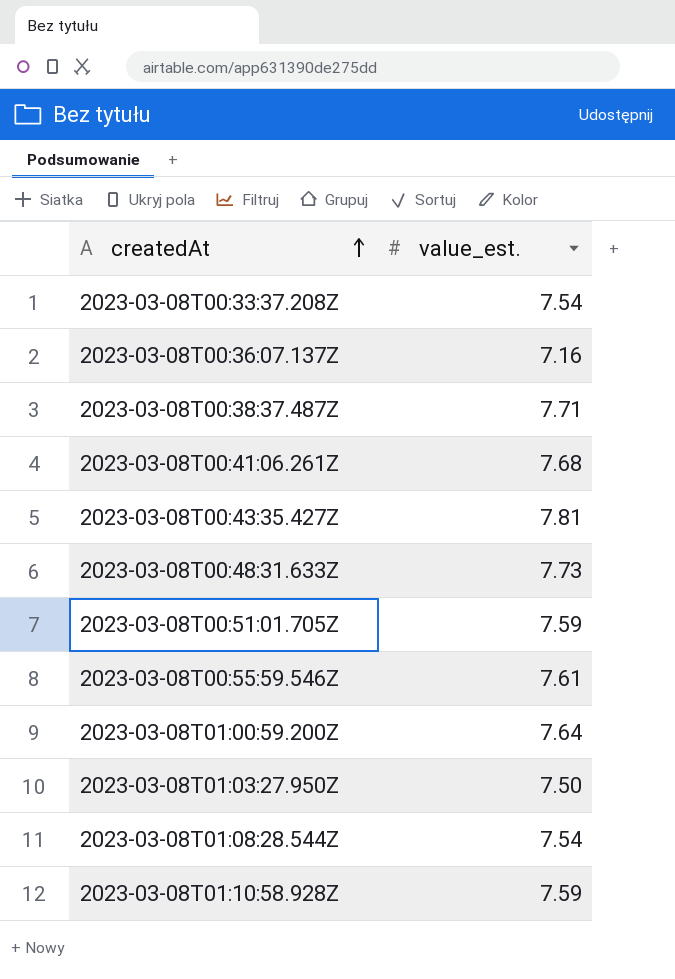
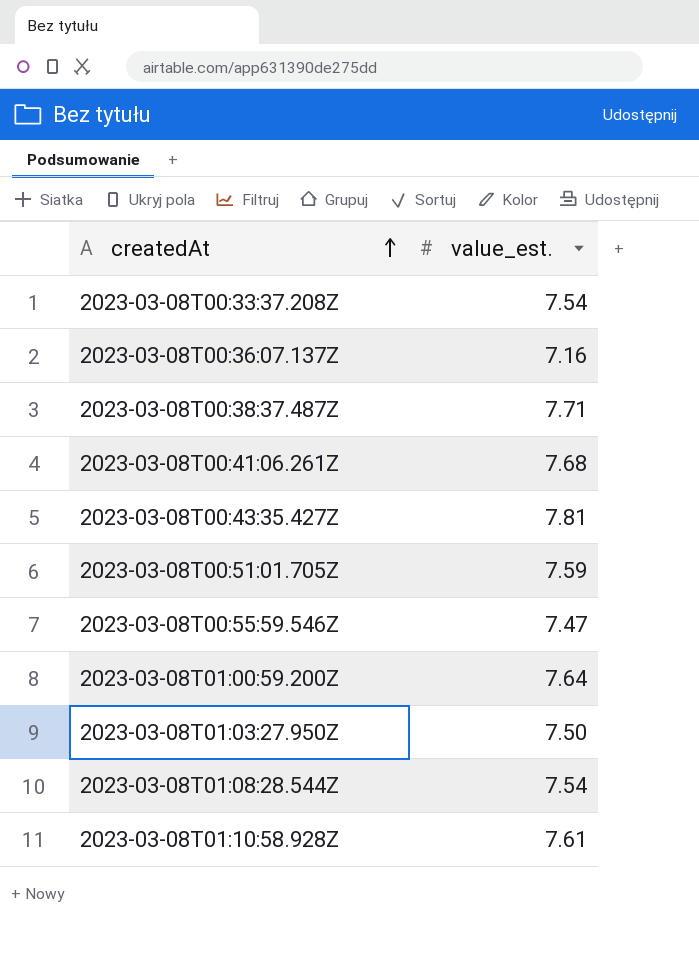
row 2023-03-08T00:48:31.633Z: 7.73 -> none
2023-03-08T00:55:59.546Z | value_est.: 7.61 -> 7.47
2023-03-08T01:10:58.928Z | value_est.: 7.59 -> 7.61

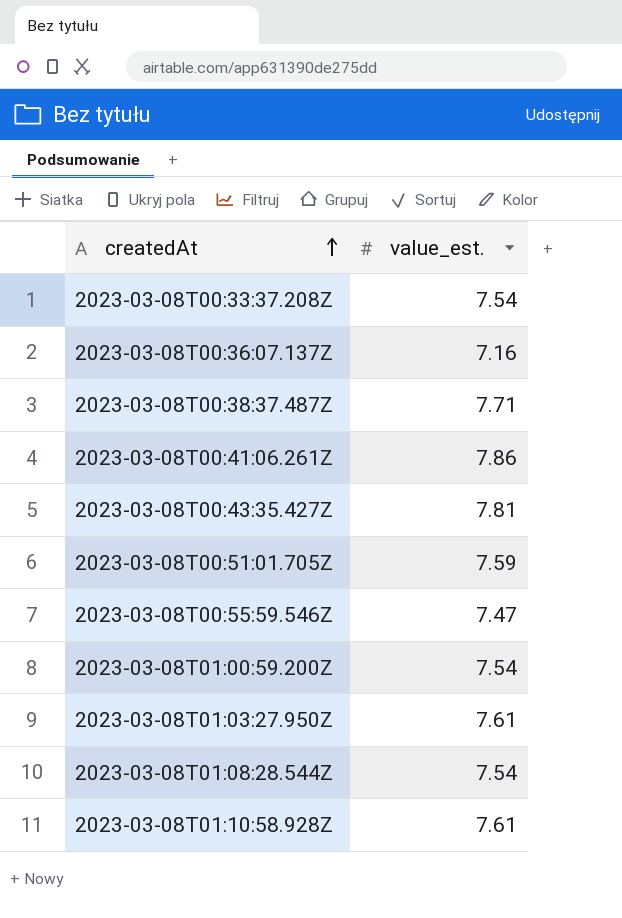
2023-03-08T00:41:06.261Z | value_est.: 7.68 -> 7.86
2023-03-08T01:00:59.200Z | value_est.: 7.64 -> 7.54
2023-03-08T01:03:27.950Z | value_est.: 7.50 -> 7.61

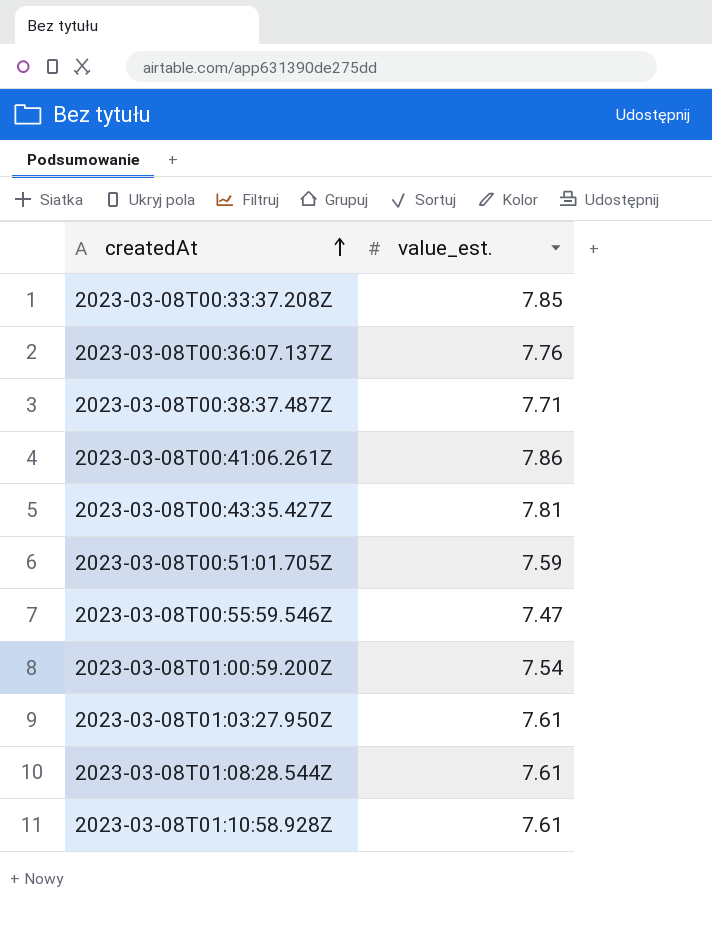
2023-03-08T00:33:37.208Z | value_est.: 7.54 -> 7.85
2023-03-08T00:36:07.137Z | value_est.: 7.16 -> 7.76
2023-03-08T01:08:28.544Z | value_est.: 7.54 -> 7.61

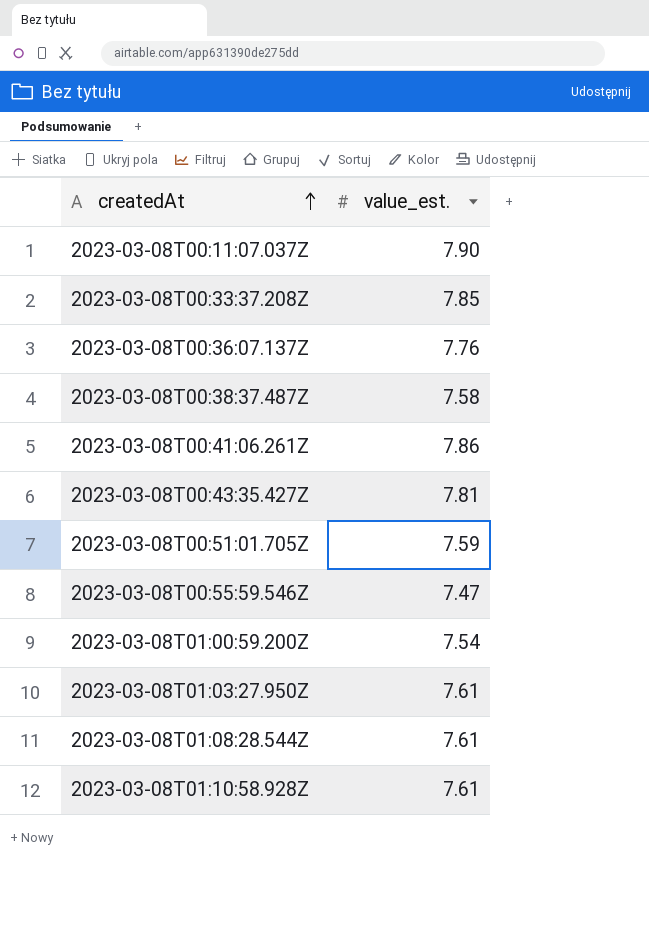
row 2023-03-08T00:11:07.037Z: none -> 7.90
2023-03-08T00:38:37.487Z | value_est.: 7.71 -> 7.58

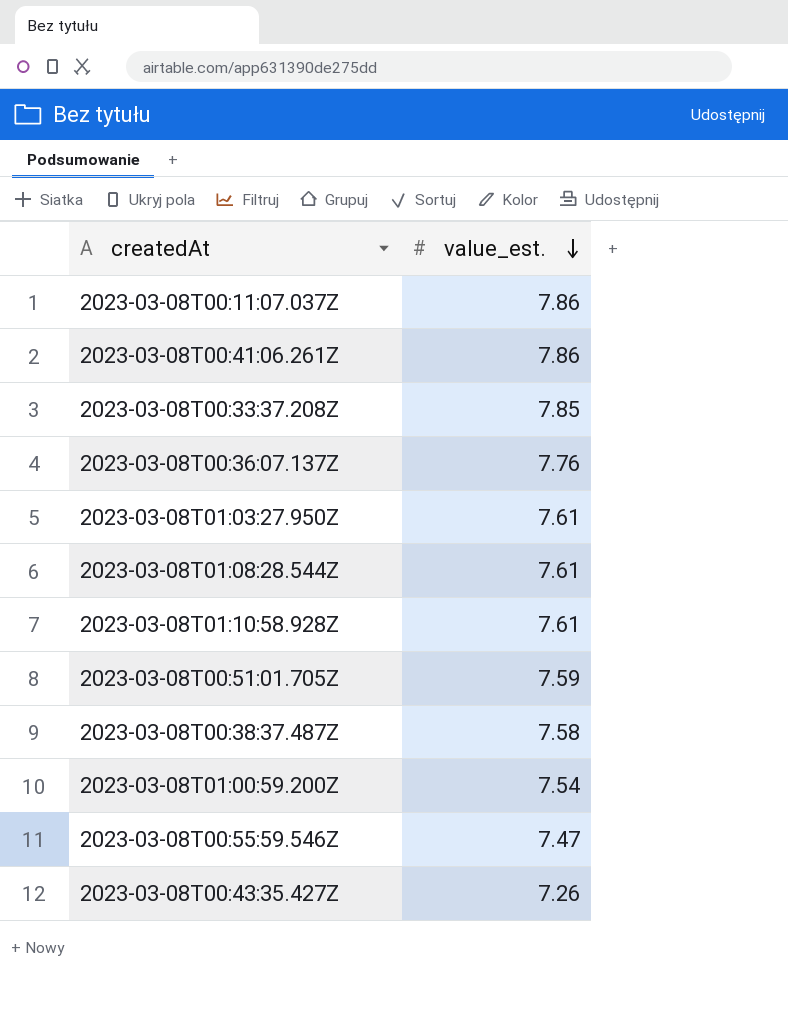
row order: createdAt ascending -> value_est. descending
2023-03-08T00:11:07.037Z | value_est.: 7.90 -> 7.86
2023-03-08T00:43:35.427Z | value_est.: 7.81 -> 7.26

